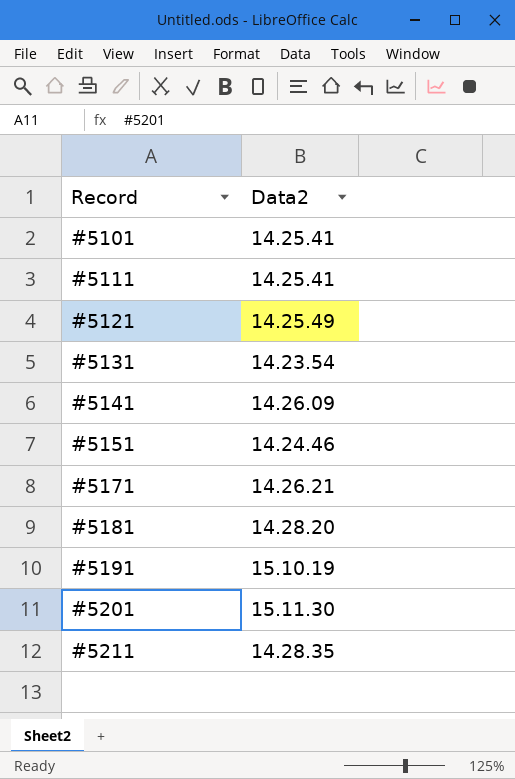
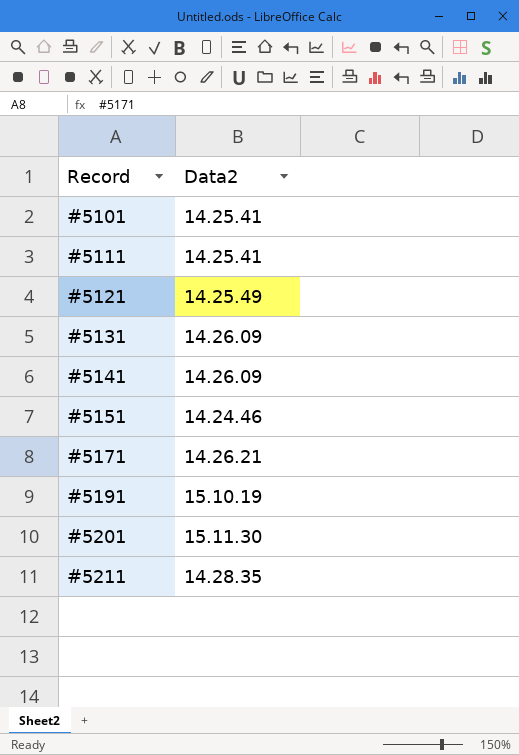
row #5181: 14.28.20 -> none
#5131 | Data2: 14.23.54 -> 14.26.09

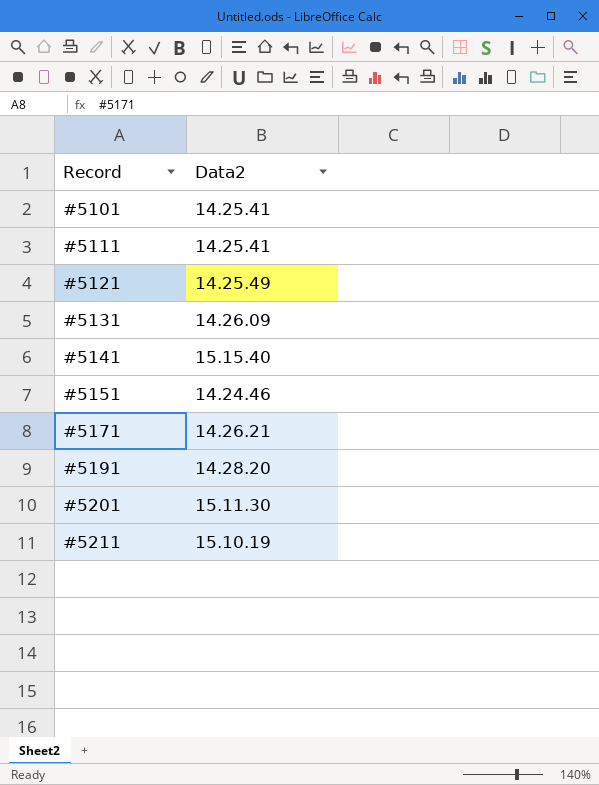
#5141 | Data2: 14.26.09 -> 15.15.40
#5191 | Data2: 15.10.19 -> 14.28.20
#5211 | Data2: 14.28.35 -> 15.10.19

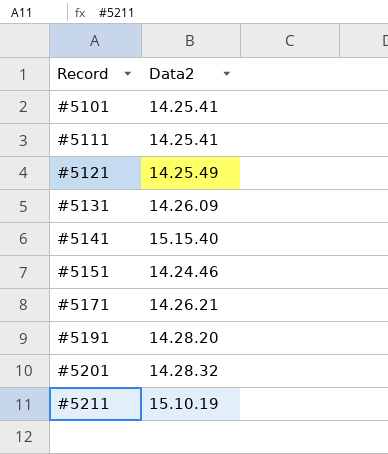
#5201 | Data2: 15.11.30 -> 14.28.32

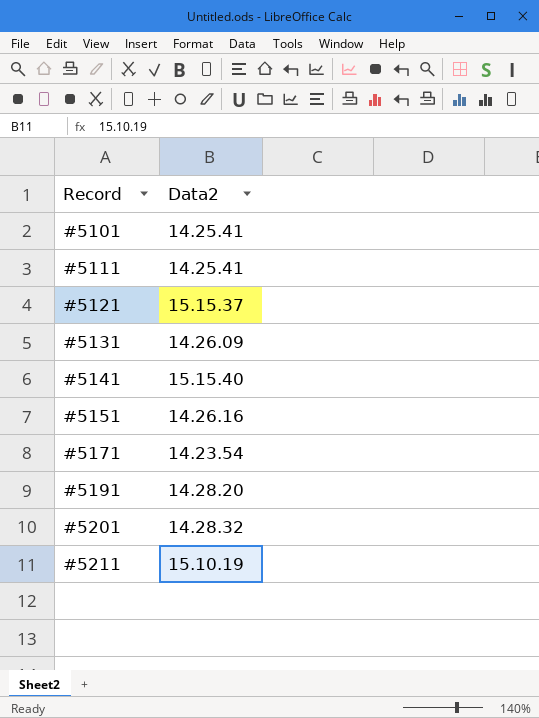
#5121 | Data2: 14.25.49 -> 15.15.37
#5151 | Data2: 14.24.46 -> 14.26.16
#5171 | Data2: 14.26.21 -> 14.23.54

